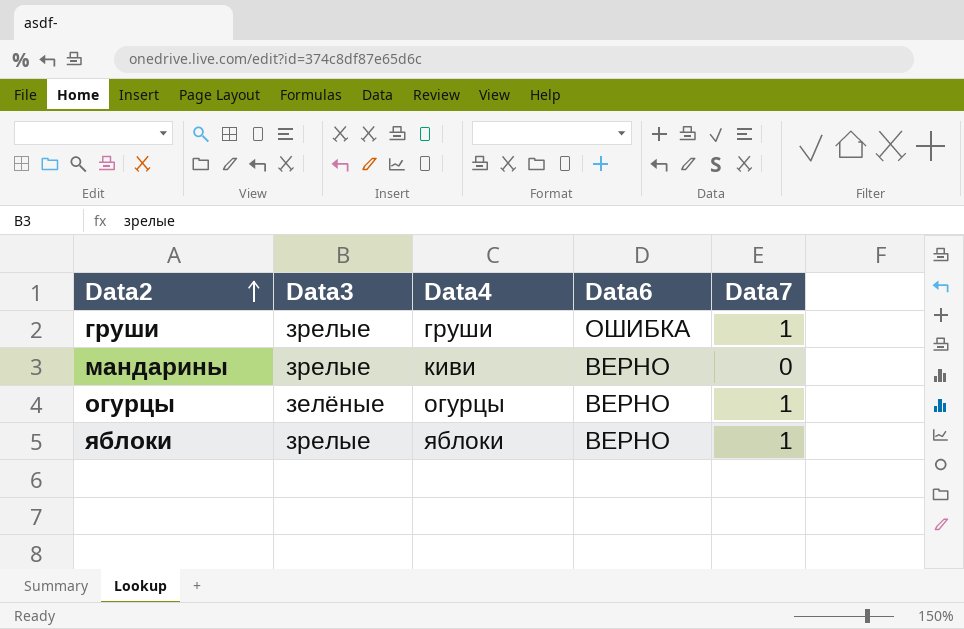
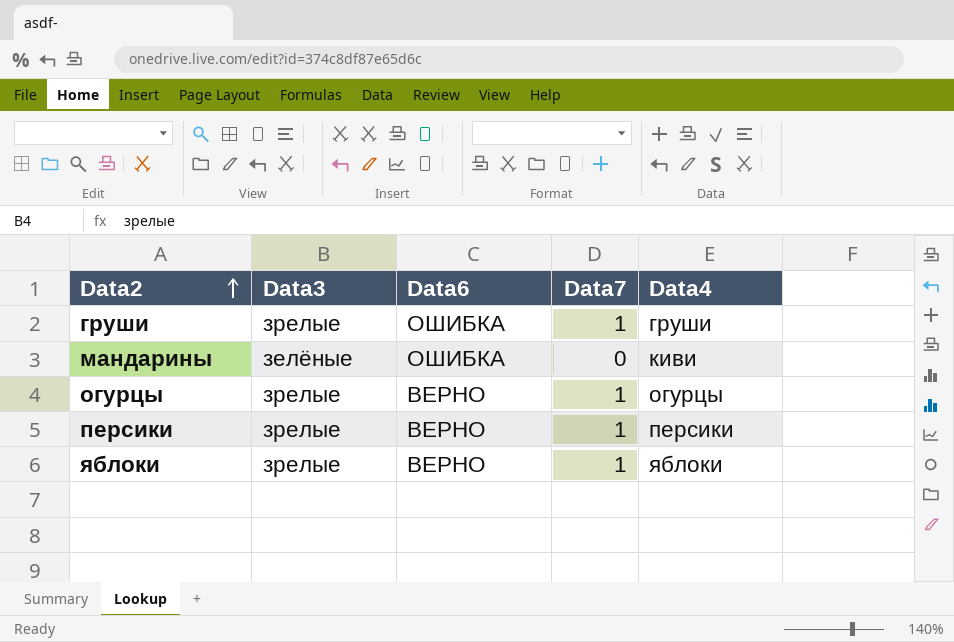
column Data4 | position: 3 -> 5
мандарины | Data3: зрелые -> зелёные
мандарины | Data6: ВЕРНО -> ОШИБКА
огурцы | Data3: зелёные -> зрелые
row персики: none -> зрелые | ВЕРНО | 1 | персики

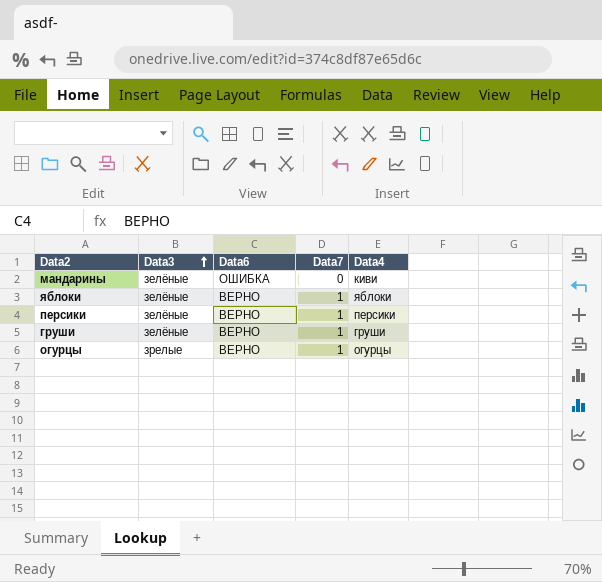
row order: Data2 ascending -> Data3 ascending
яблоки | Data3: зрелые -> зелёные
персики | Data3: зрелые -> зелёные
груши | Data3: зрелые -> зелёные
груши | Data6: ОШИБКА -> ВЕРНО

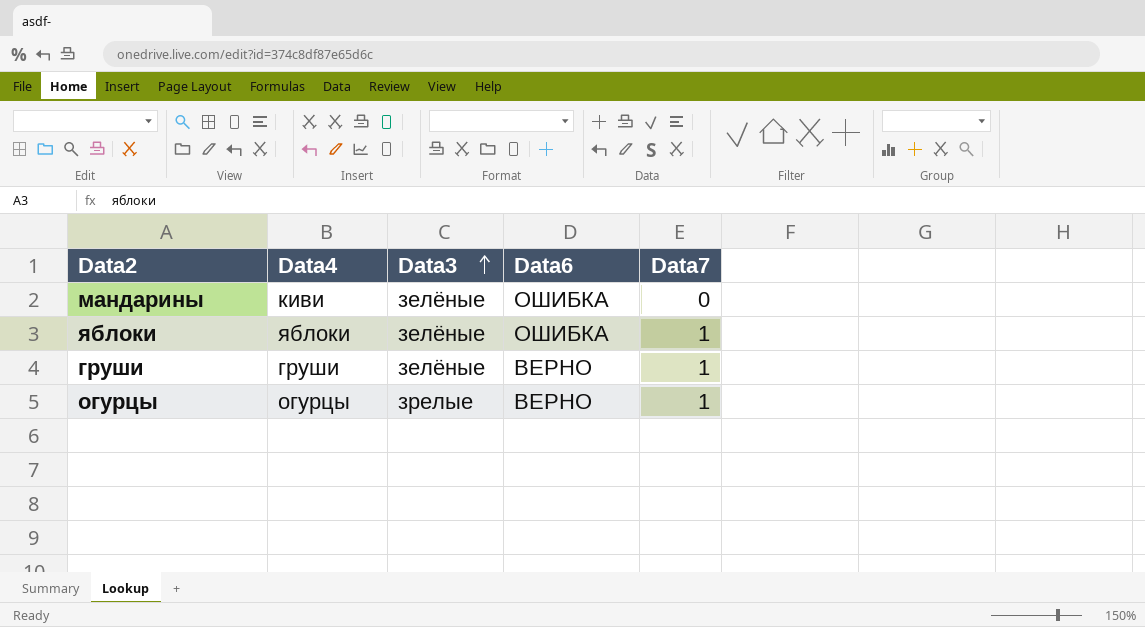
column Data4 | position: 5 -> 2
row персики: зелёные | ВЕРНО | 1 | персики -> none
яблоки | Data6: ВЕРНО -> ОШИБКА

